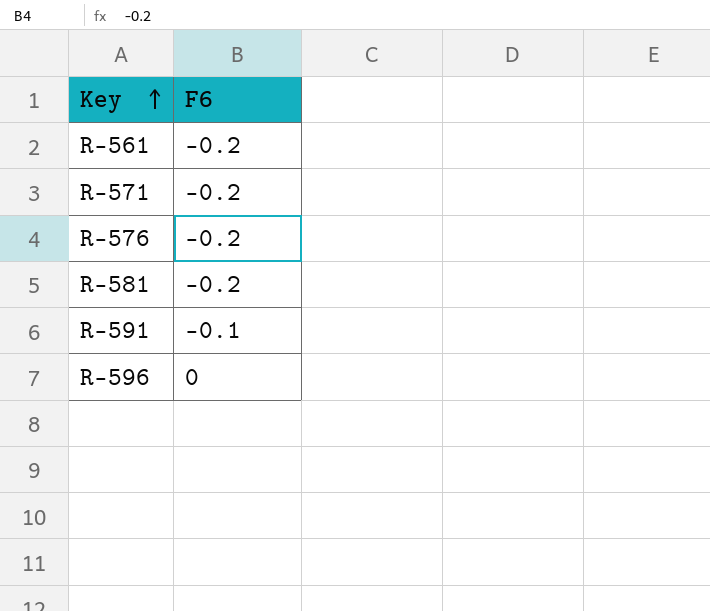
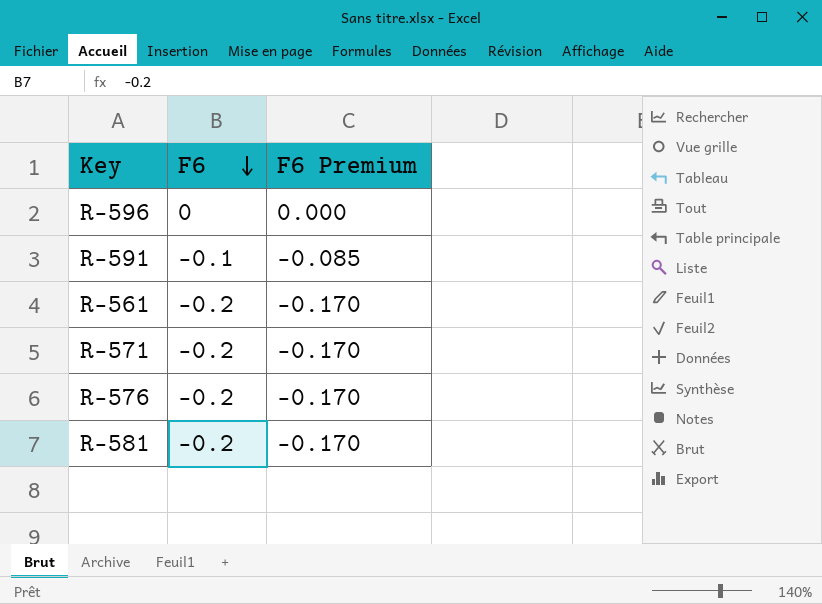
row order: Key ascending -> F6 descending
column F6 Premium | formula: none -> [F6] * 0.85

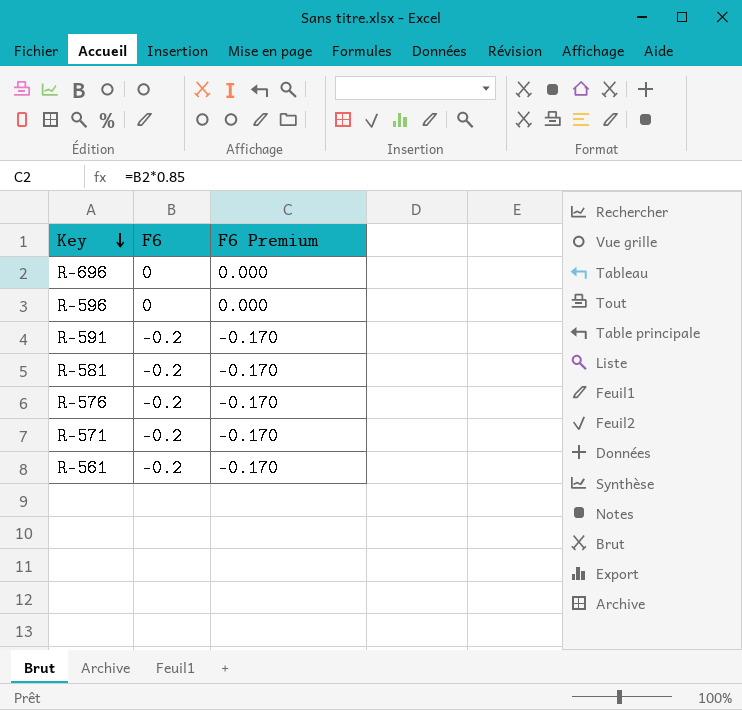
row order: F6 descending -> Key descending
row R-696: none -> 0 | 0.000
R-591 | F6: -0.1 -> -0.2
R-591 | F6 Premium: -0.085 -> -0.170

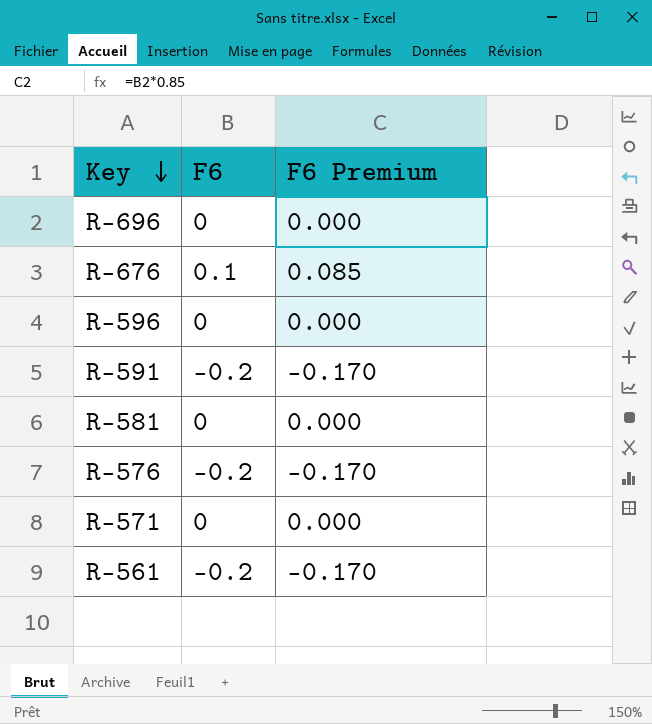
row R-676: none -> 0.1 | 0.085
R-581 | F6: -0.2 -> 0
R-581 | F6 Premium: -0.170 -> 0.000
R-571 | F6: -0.2 -> 0
R-571 | F6 Premium: -0.170 -> 0.000

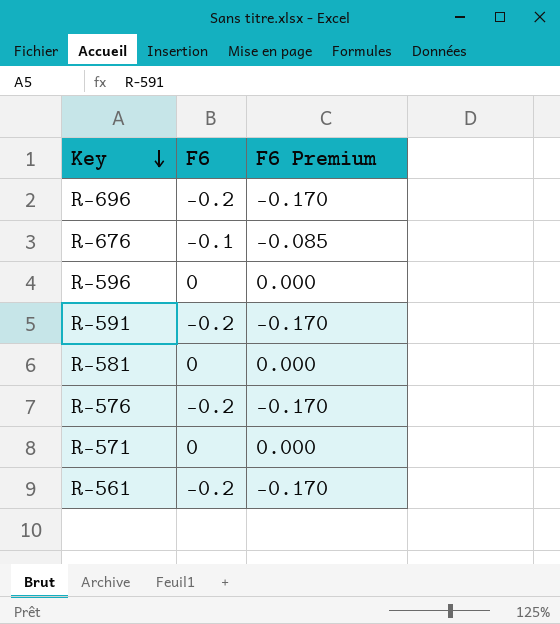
R-696 | F6: 0 -> -0.2
R-696 | F6 Premium: 0.000 -> -0.170
R-676 | F6: 0.1 -> -0.1
R-676 | F6 Premium: 0.085 -> -0.085

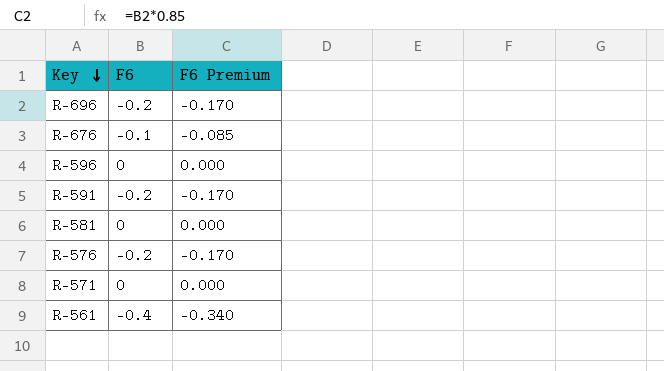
R-561 | F6: -0.2 -> -0.4
R-561 | F6 Premium: -0.170 -> -0.340

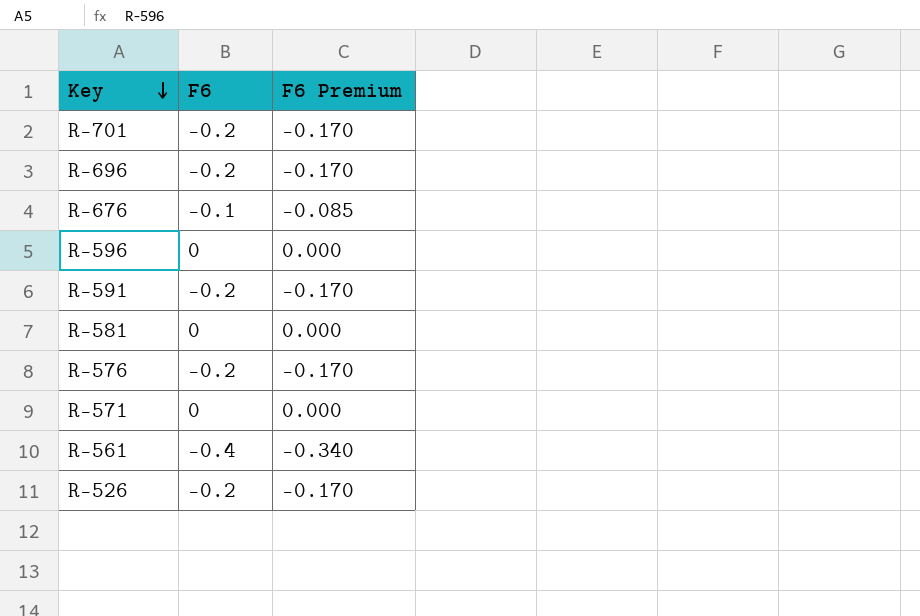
row R-701: none -> -0.2 | -0.170
row R-526: none -> -0.2 | -0.170

